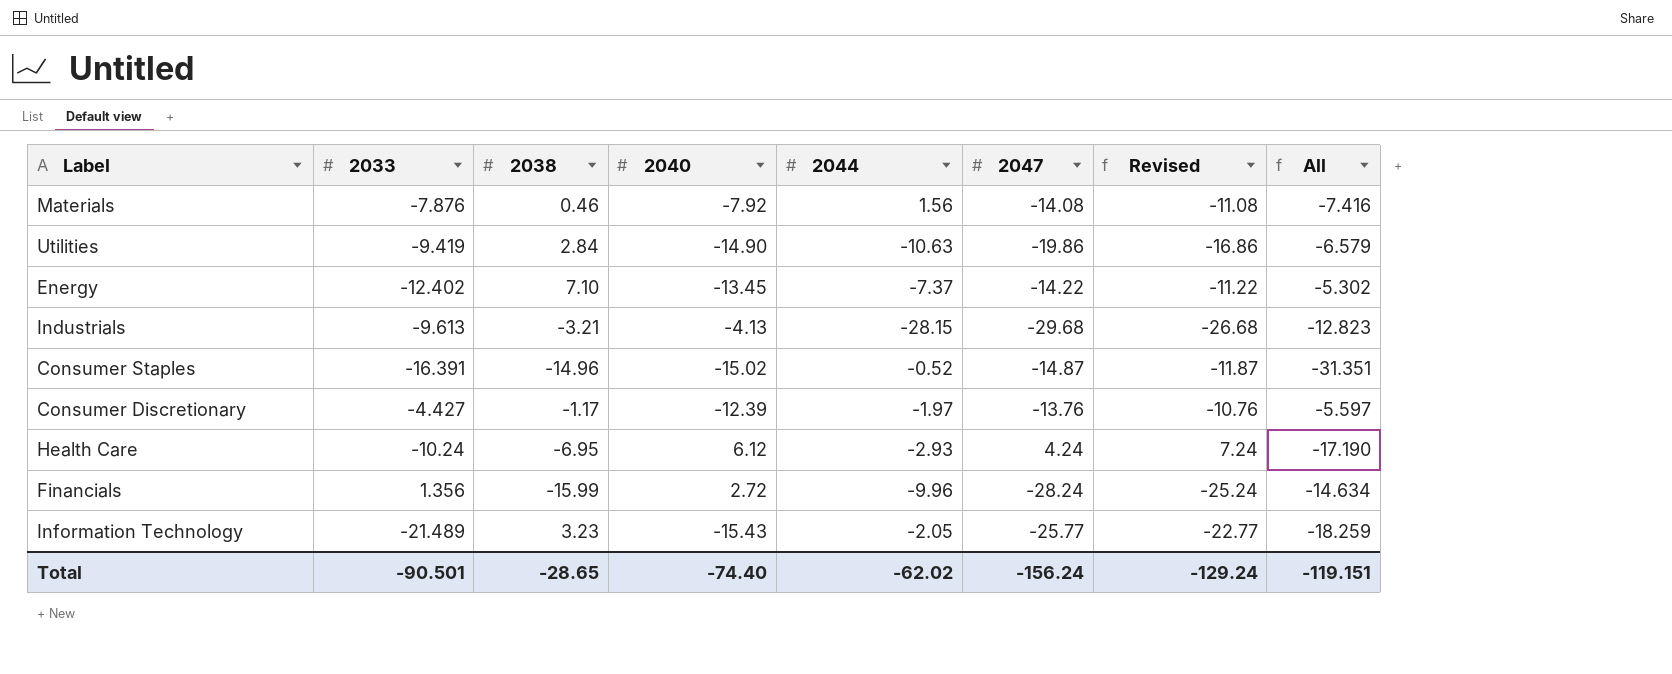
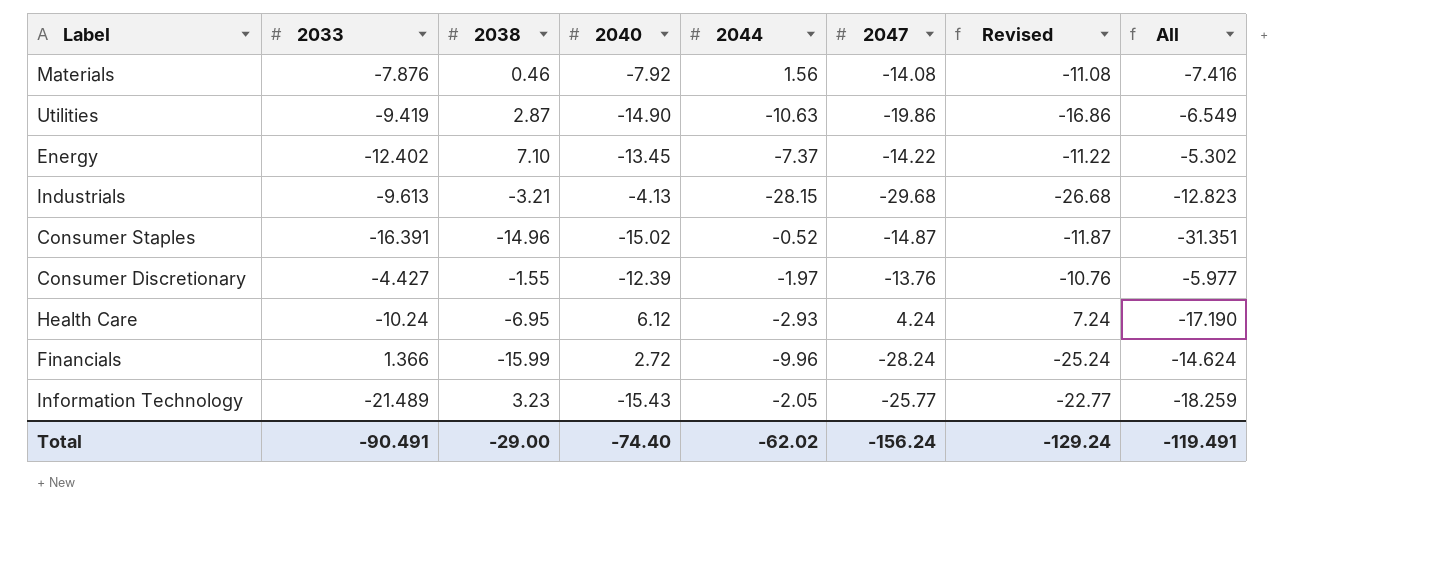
Utilities | 2038: 2.84 -> 2.87
Utilities | All: -6.579 -> -6.549
Consumer Discretionary | 2038: -1.17 -> -1.55
Consumer Discretionary | All: -5.597 -> -5.977
Financials | 2033: 1.356 -> 1.366
Financials | All: -14.634 -> -14.624
Total | 2033: -90.501 -> -90.491
Total | 2038: -28.65 -> -29.00
Total | All: -119.151 -> -119.491

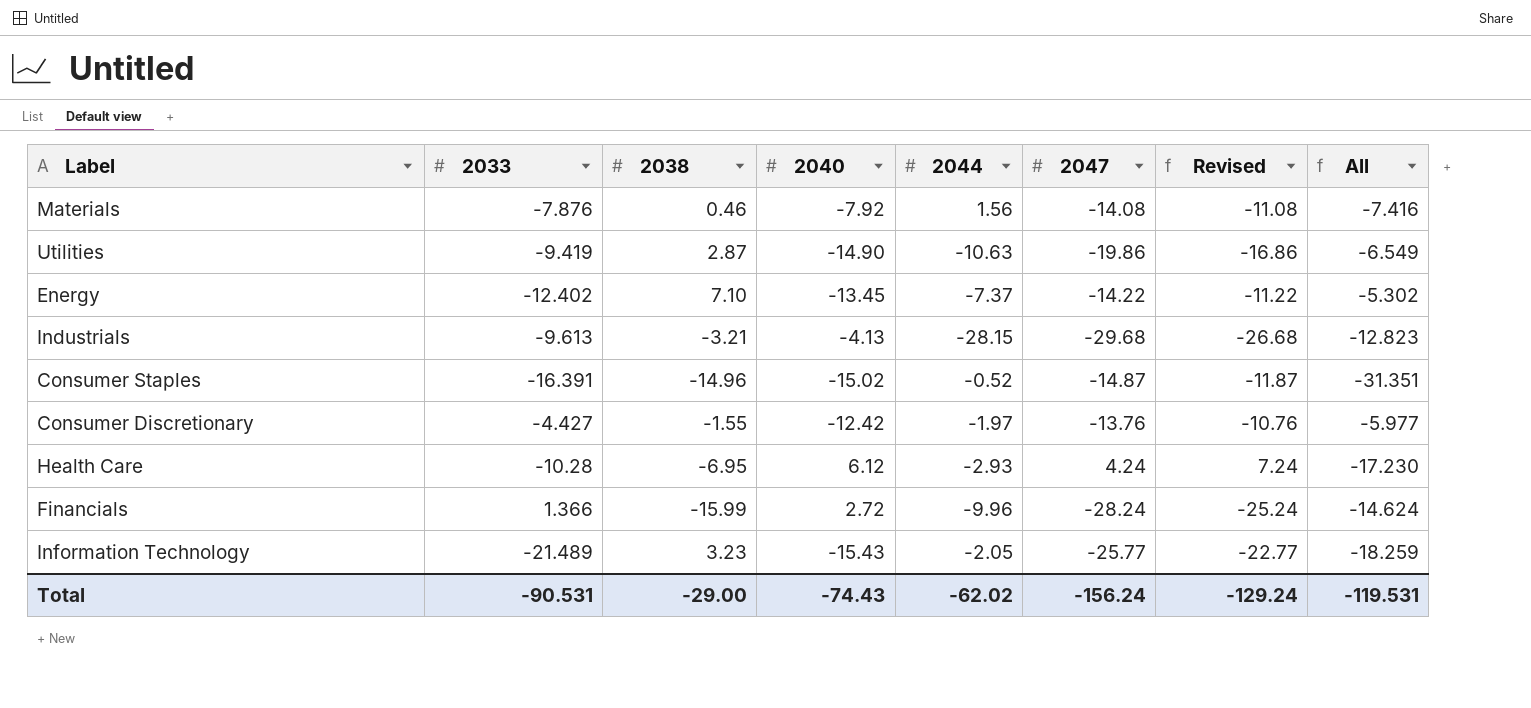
Consumer Discretionary | 2040: -12.39 -> -12.42
Health Care | 2033: -10.24 -> -10.28
Health Care | All: -17.190 -> -17.230
Total | 2033: -90.491 -> -90.531
Total | 2040: -74.40 -> -74.43
Total | All: -119.491 -> -119.531

